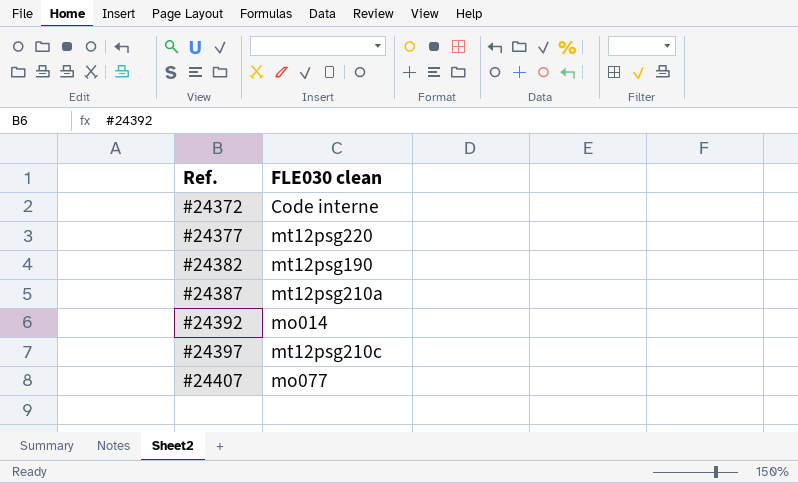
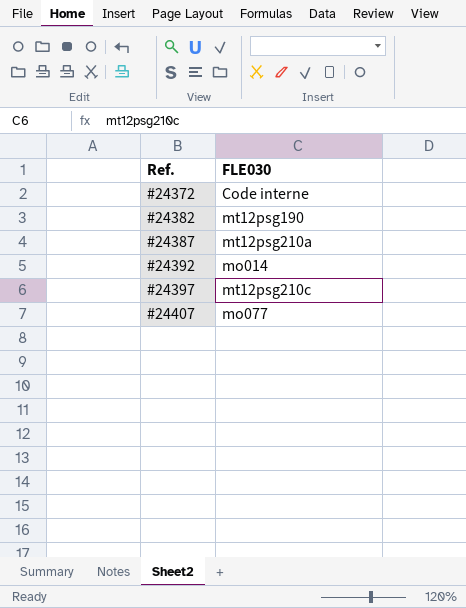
column name: FLE030 clean -> FLE030
row #24377: mt12psg220 -> none

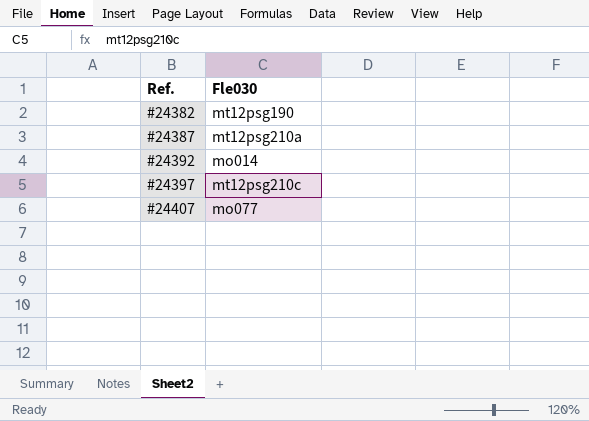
column name: FLE030 -> Fle030
row #24372: Code interne -> none

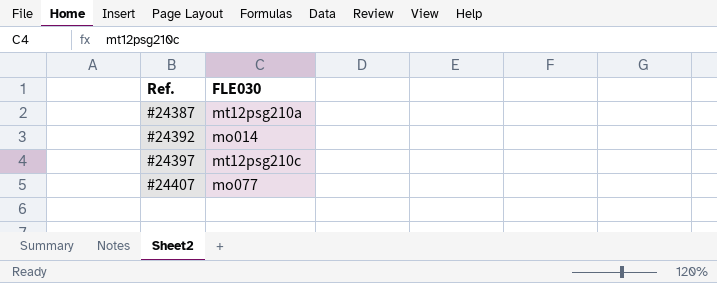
column name: Fle030 -> FLE030
row #24382: mt12psg190 -> none

